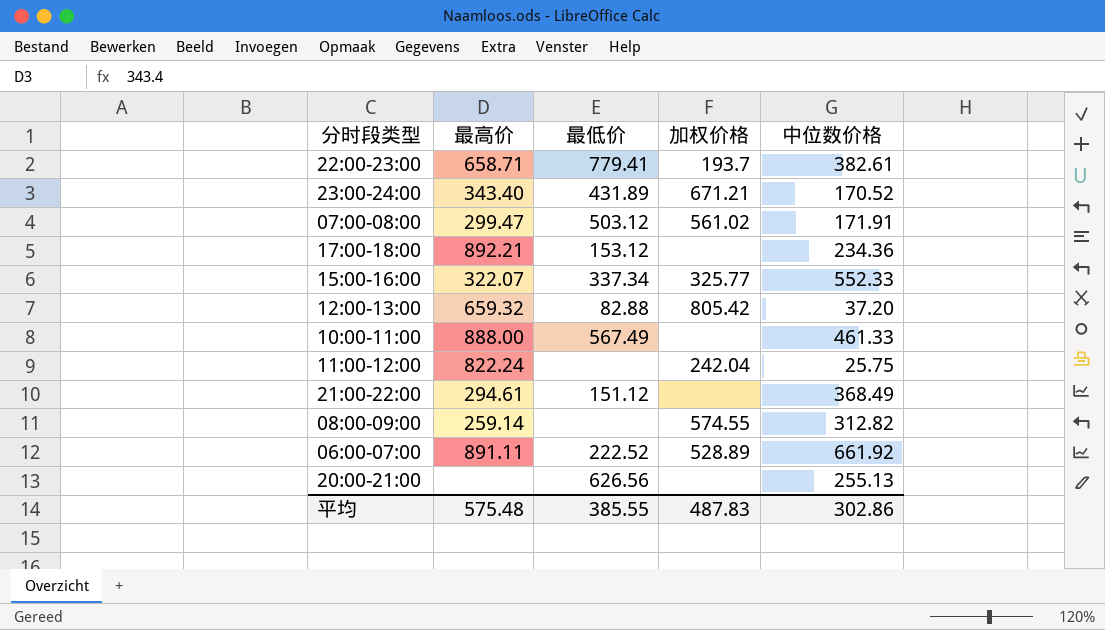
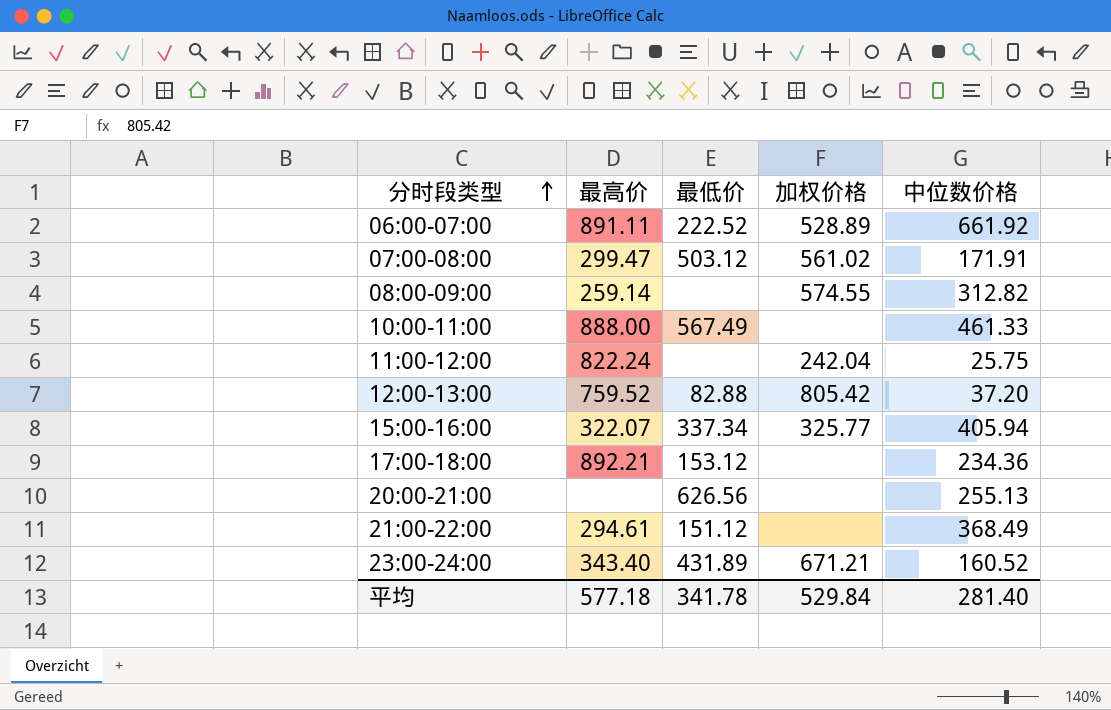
row order: none -> 分时段类型 ascending
row 22:00-23:00: 658.71 | 779.41 | 193.7 | 382.61 -> none
12:00-13:00 | 最高价: 659.32 -> 759.52
15:00-16:00 | 中位数价格: 552.33 -> 405.94
23:00-24:00 | 中位数价格: 170.52 -> 160.52
平均 | 最高价: 575.48 -> 577.18
平均 | 最低价: 385.55 -> 341.78
平均 | 加权价格: 487.83 -> 529.84
平均 | 中位数价格: 302.86 -> 281.40

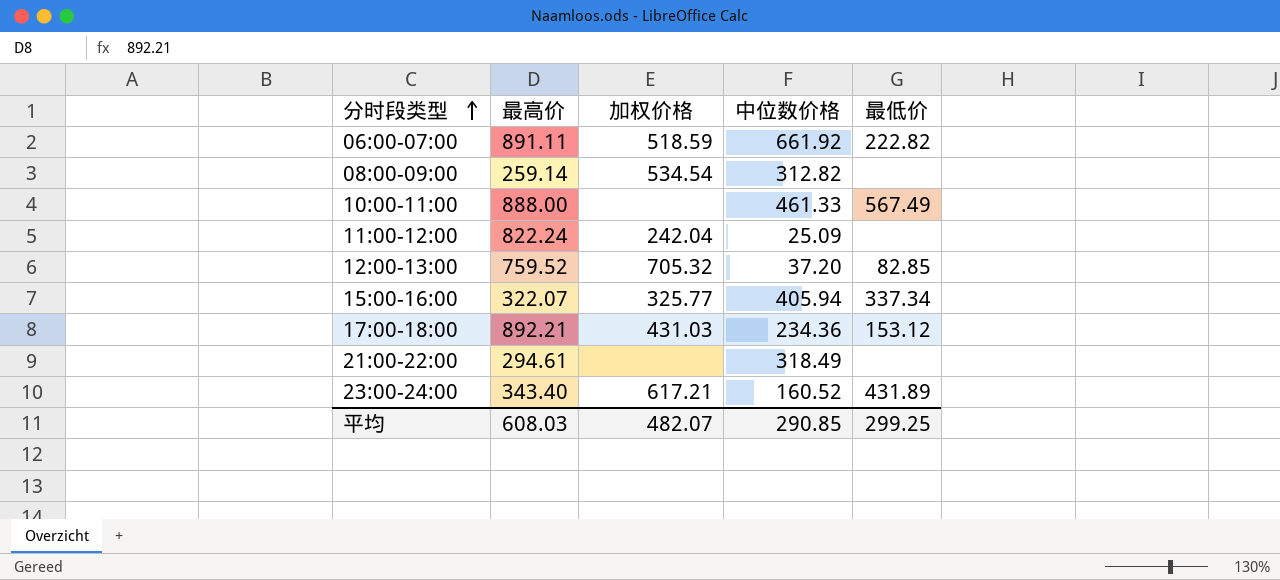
column 最低价 | position: 3 -> 5
row 07:00-08:00: 299.47 | 503.12 | 561.02 | 171.91 -> none
row 20:00-21:00: none | 626.56 | none | 255.13 -> none
06:00-07:00 | 加权价格: 528.89 -> 518.59
06:00-07:00 | 最低价: 222.52 -> 222.82
08:00-09:00 | 加权价格: 574.55 -> 534.54
11:00-12:00 | 中位数价格: 25.75 -> 25.09
12:00-13:00 | 加权价格: 805.42 -> 705.32
12:00-13:00 | 最低价: 82.88 -> 82.85
17:00-18:00 | 加权价格: none -> 431.03
21:00-22:00 | 中位数价格: 368.49 -> 318.49
21:00-22:00 | 最低价: 151.12 -> none
23:00-24:00 | 加权价格: 671.21 -> 617.21
平均 | 最高价: 577.18 -> 608.03
平均 | 加权价格: 529.84 -> 482.07
平均 | 中位数价格: 281.40 -> 290.85
平均 | 最低价: 341.78 -> 299.25

